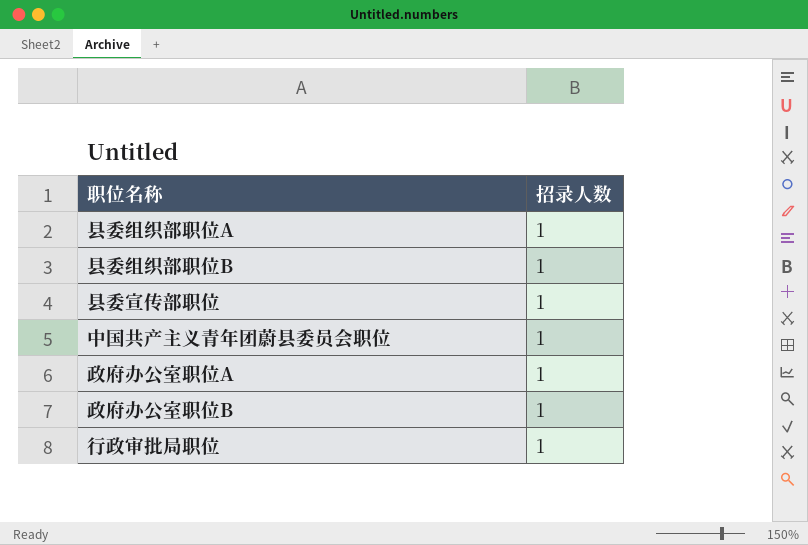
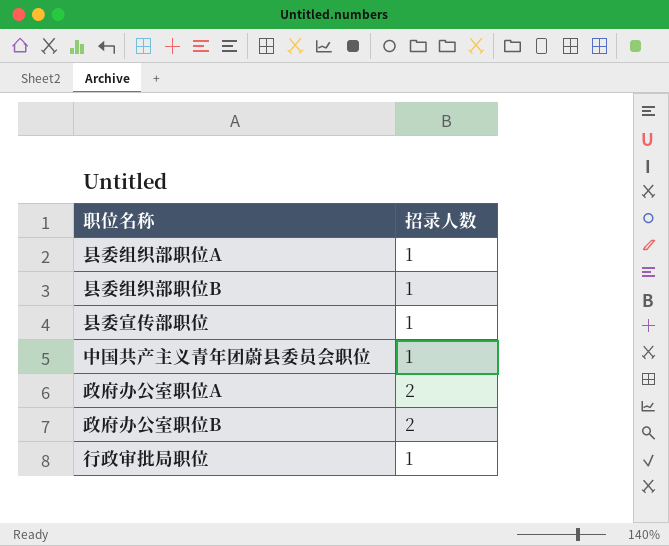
政府办公室职位A | 招录人数: 1 -> 2
政府办公室职位B | 招录人数: 1 -> 2

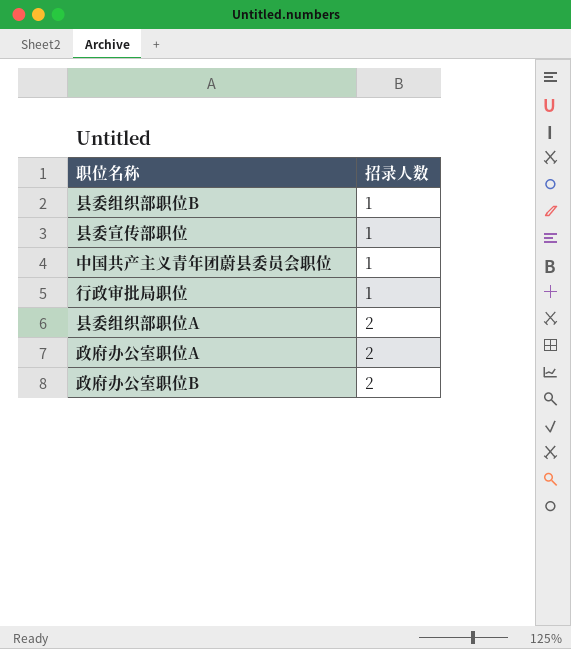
row order: none -> 招录人数 ascending
县委组织部职位A | 招录人数: 1 -> 2

